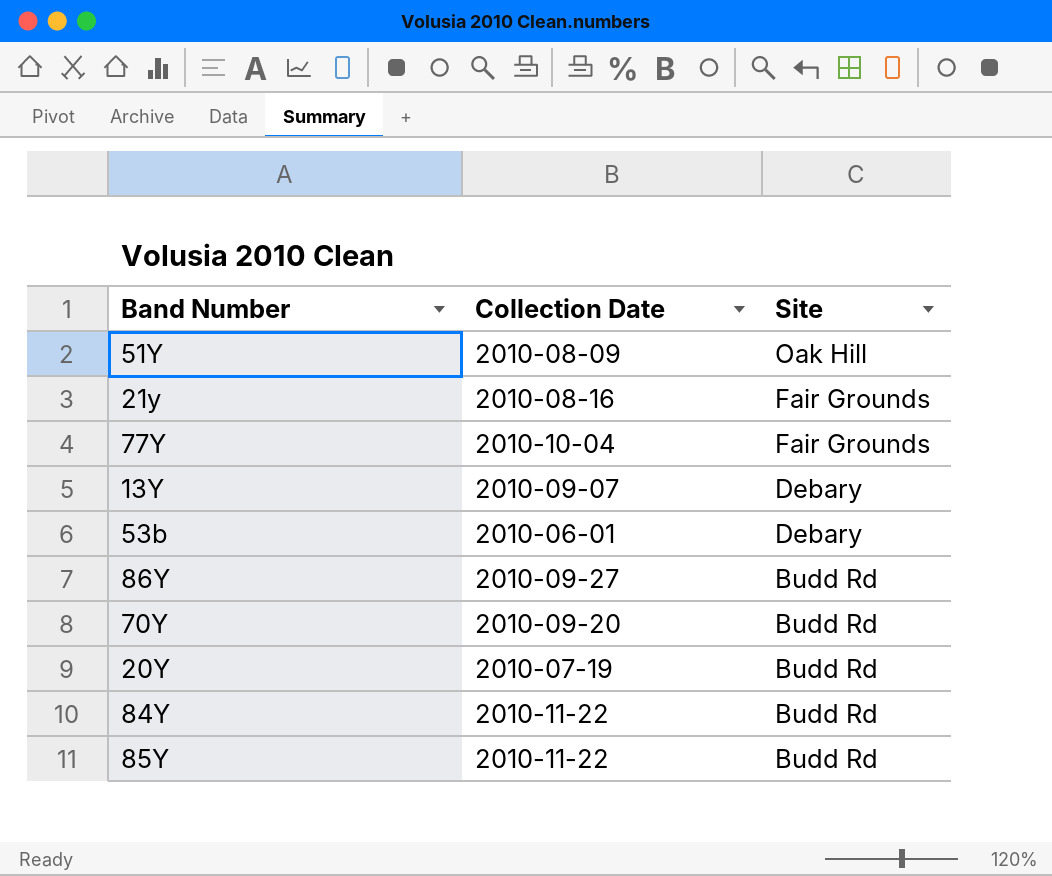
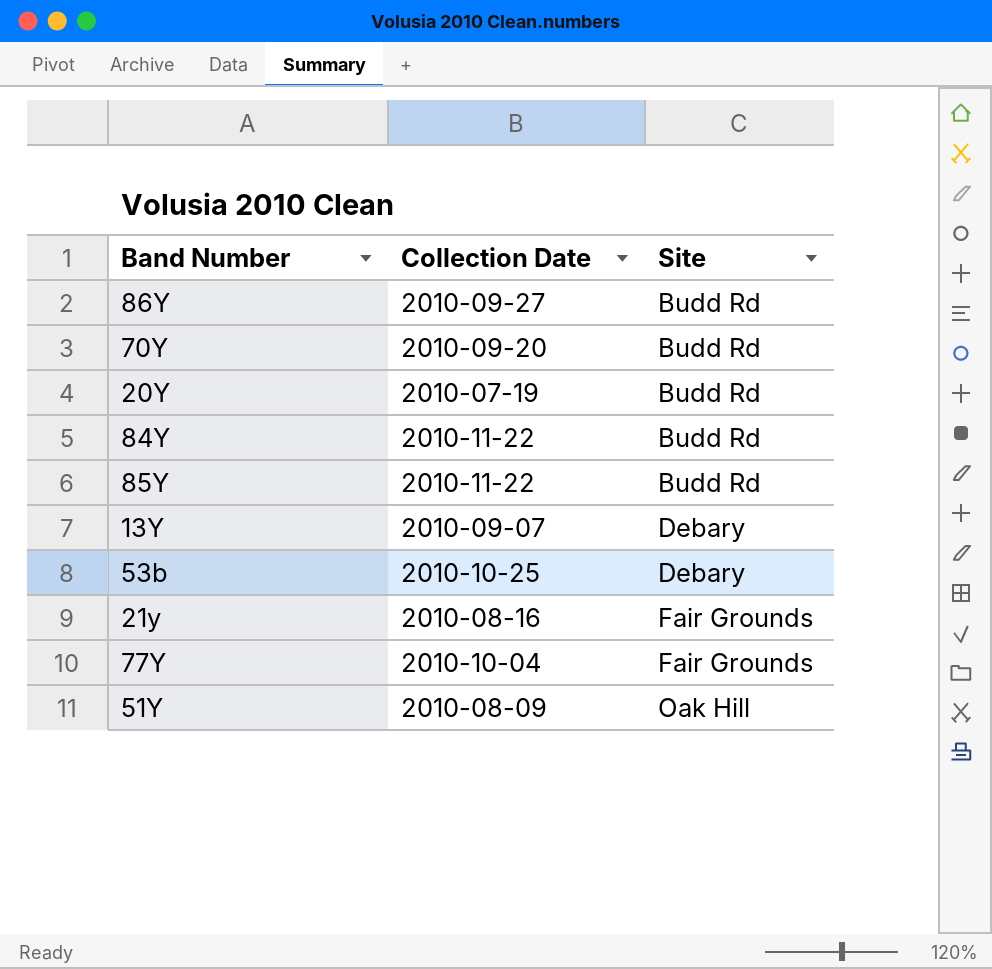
row order: Site descending -> Site ascending
53b | Collection Date: 2010-06-01 -> 2010-10-25

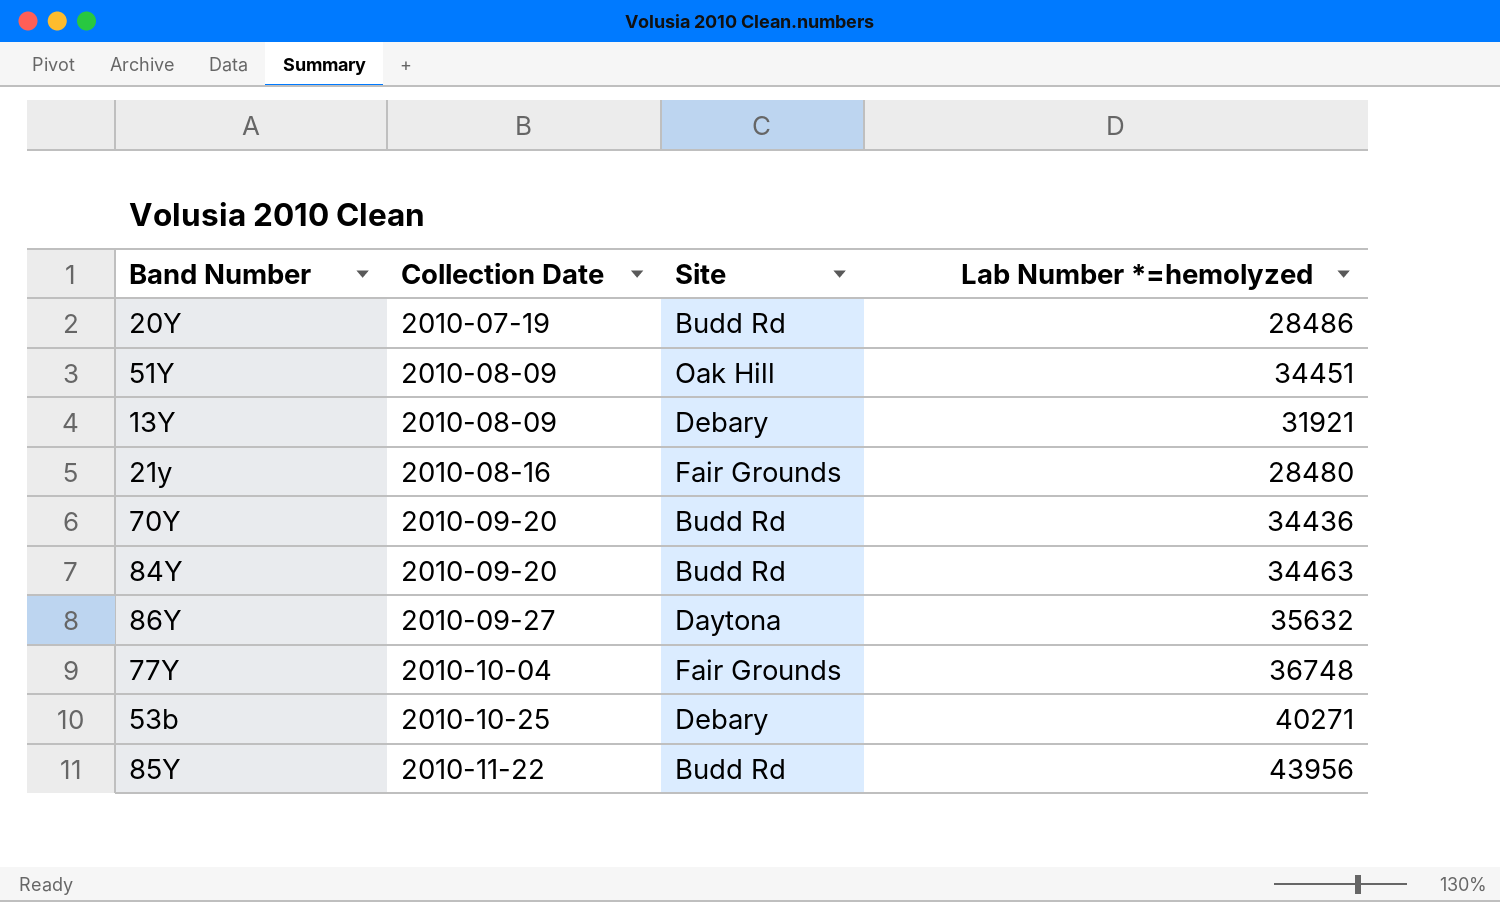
row order: Site ascending -> Collection Date ascending
column Lab Number *=hemolyzed | position: none -> 4
13Y | Collection Date: 2010-09-07 -> 2010-08-09
84Y | Collection Date: 2010-11-22 -> 2010-09-20
86Y | Site: Budd Rd -> Daytona

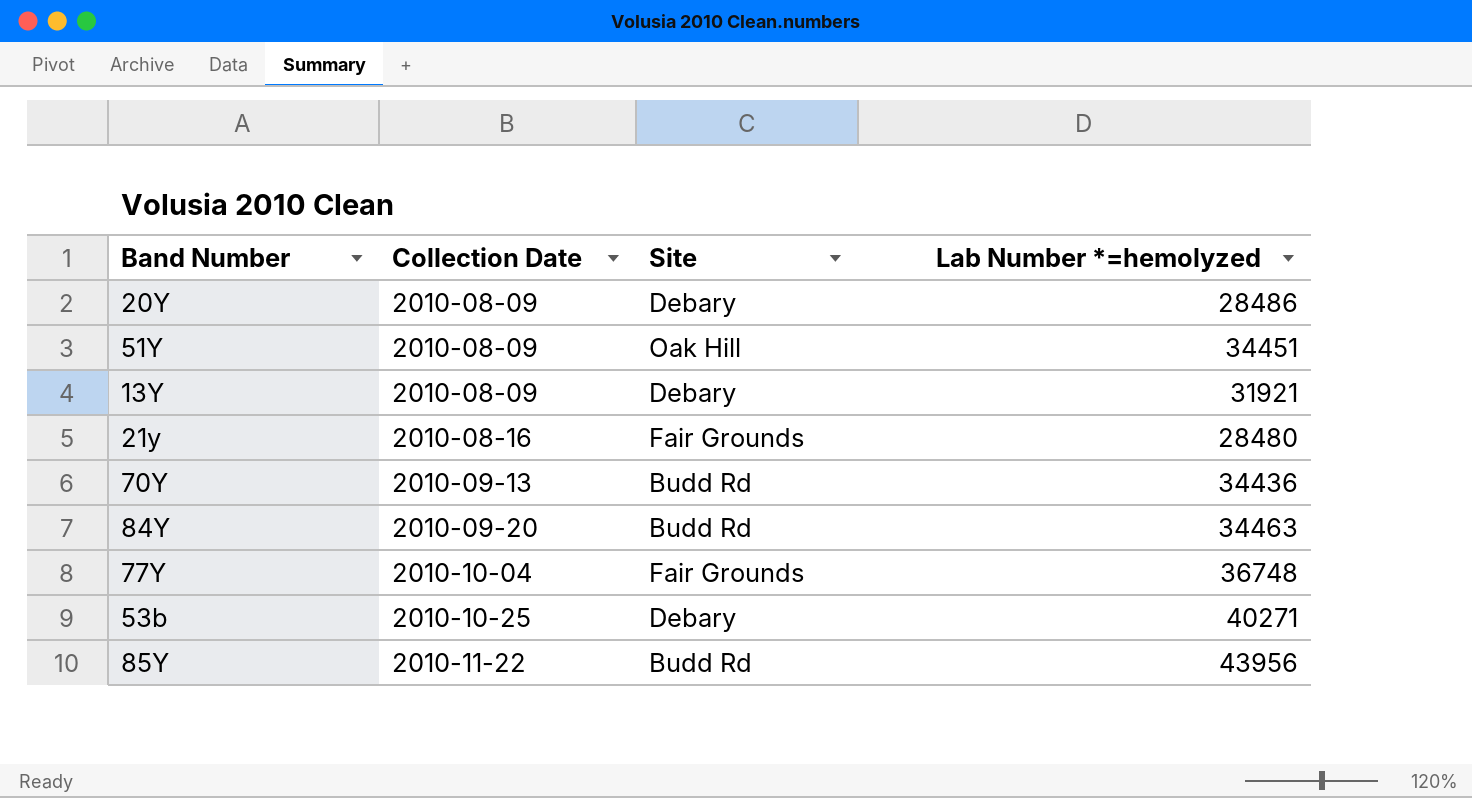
row 86Y: 2010-09-27 | Daytona | 35632 -> none
20Y | Collection Date: 2010-07-19 -> 2010-08-09
20Y | Site: Budd Rd -> Debary
70Y | Collection Date: 2010-09-20 -> 2010-09-13

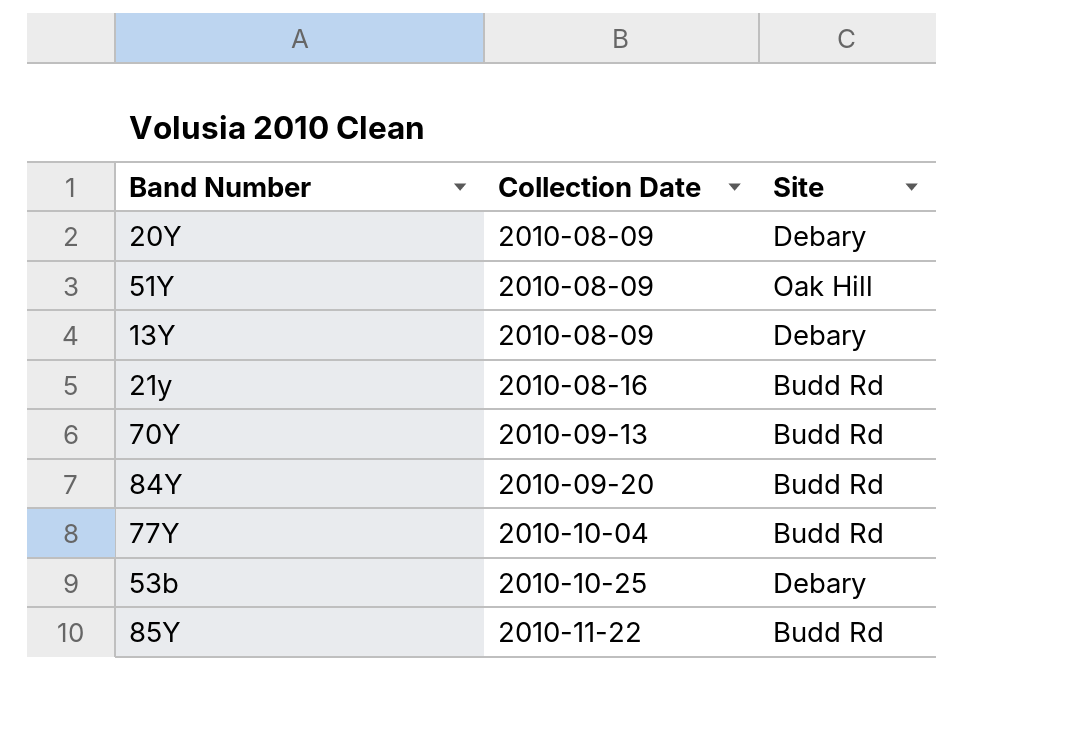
column Lab Number *=hemolyzed | position: 4 -> none
21y | Site: Fair Grounds -> Budd Rd
77Y | Site: Fair Grounds -> Budd Rd

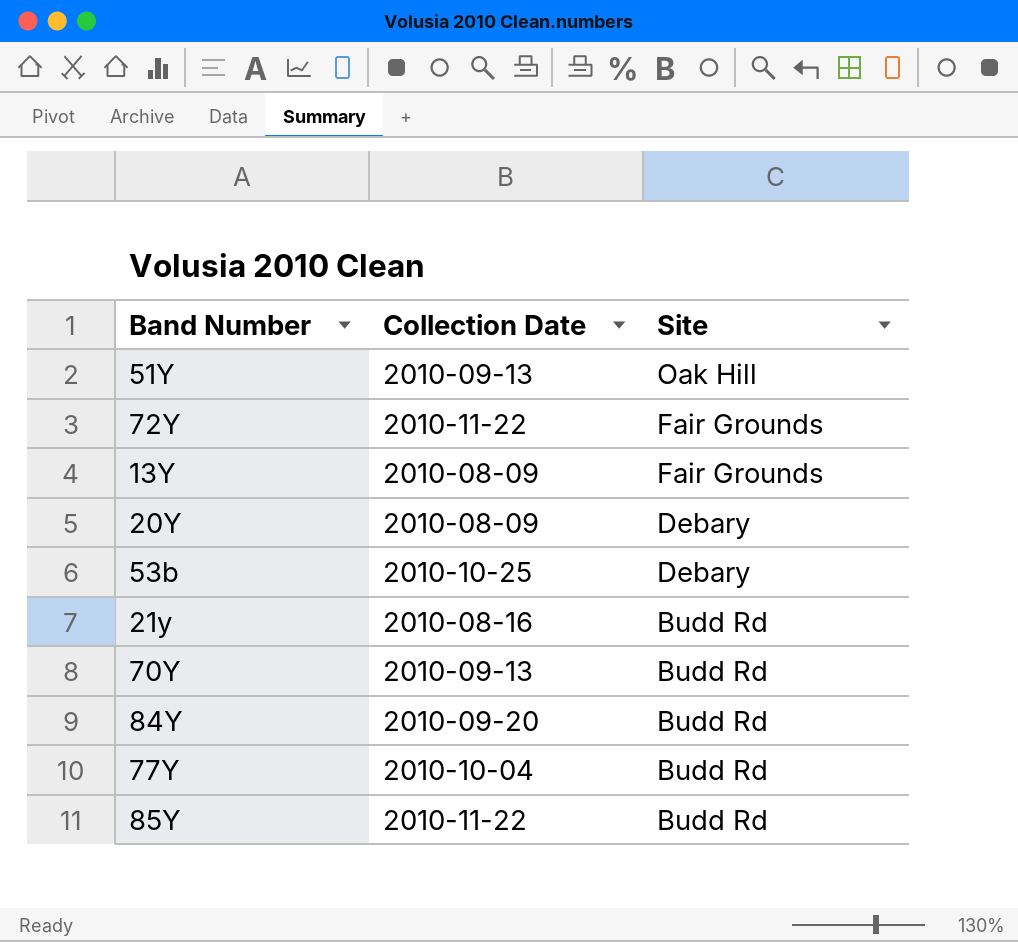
row order: Collection Date ascending -> Site descending
51Y | Collection Date: 2010-08-09 -> 2010-09-13
row 72Y: none -> 2010-11-22 | Fair Grounds
13Y | Site: Debary -> Fair Grounds

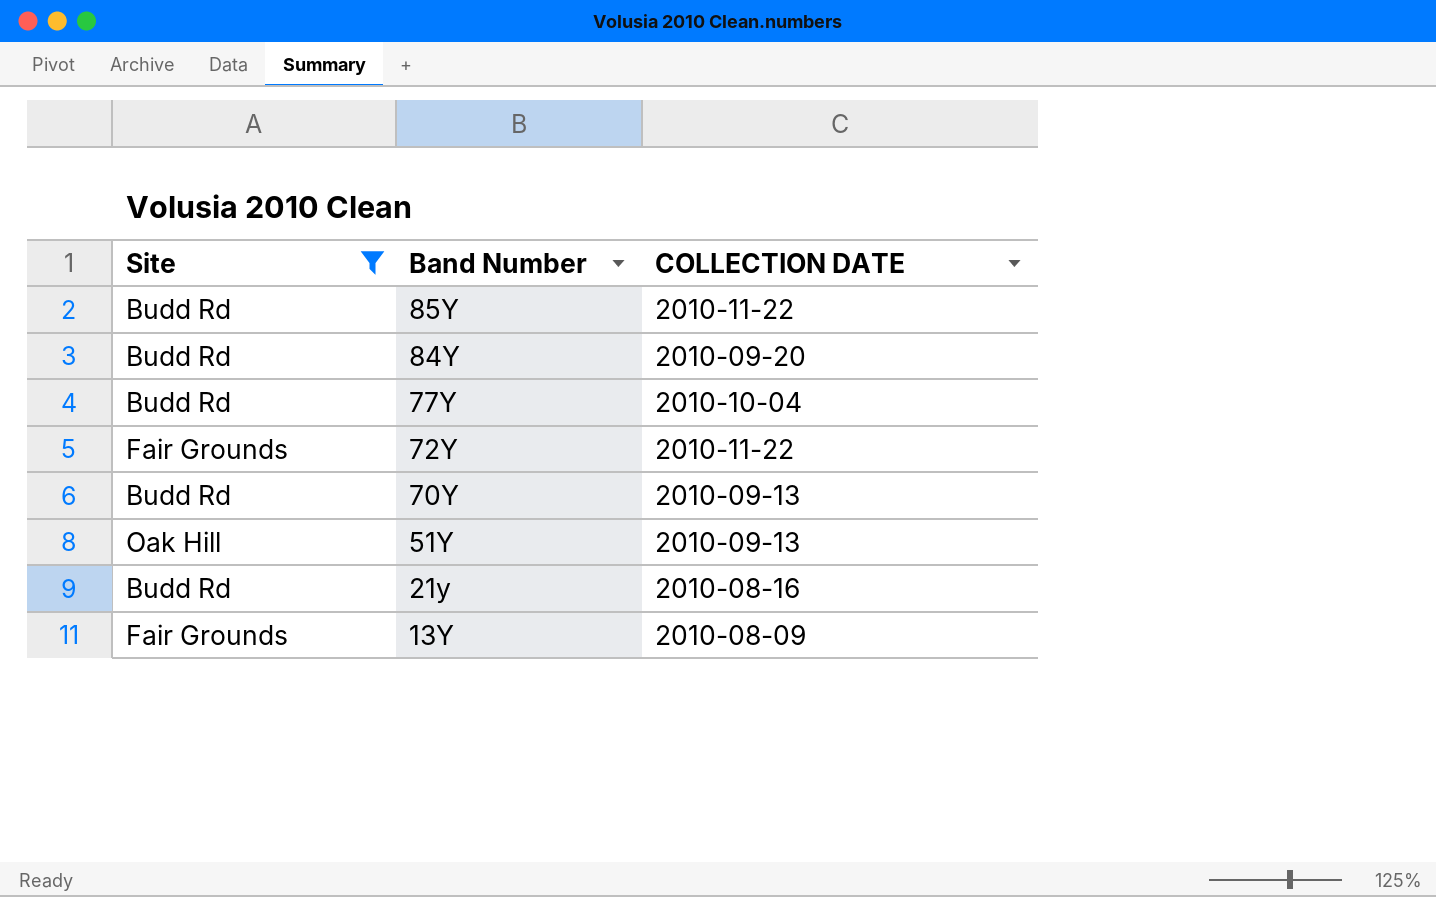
filter: none -> Site != Debary
row order: Site descending -> Band Number descending
column Site | position: 3 -> 1
column name: Collection Date -> COLLECTION DATE

